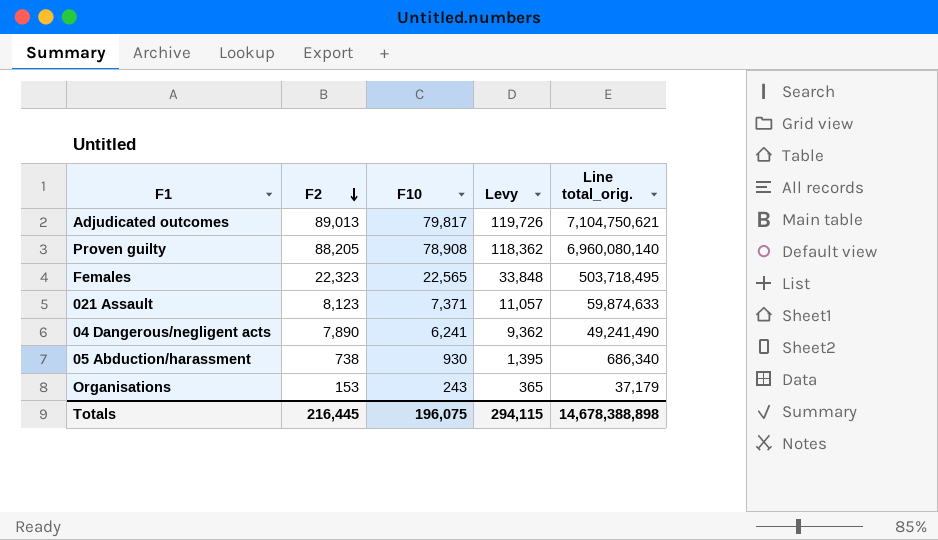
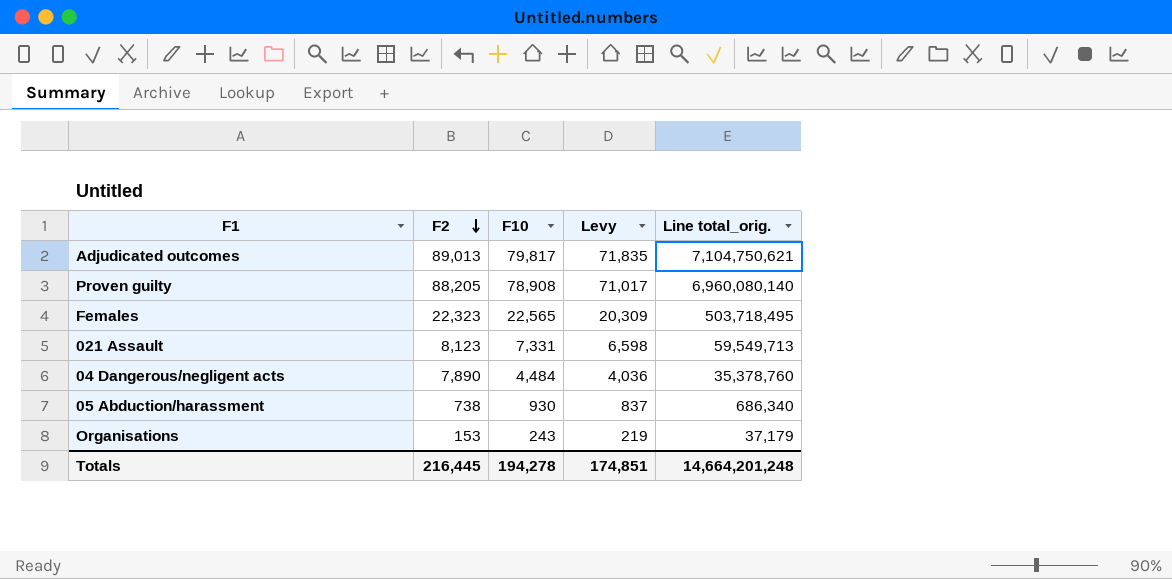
column Levy | formula: [F10] * 1.5 -> [F10] * 0.9
021 Assault | F10: 7,371 -> 7,331
021 Assault | Line total_orig.: 59,874,633 -> 59,549,713
04 Dangerous/negligent acts | F10: 6,241 -> 4,484
04 Dangerous/negligent acts | Line total_orig.: 49,241,490 -> 35,378,760
Totals | F10: 196,075 -> 194,278
Totals | Levy: 294,115 -> 174,851
Totals | Line total_orig.: 14,678,388,898 -> 14,664,201,248

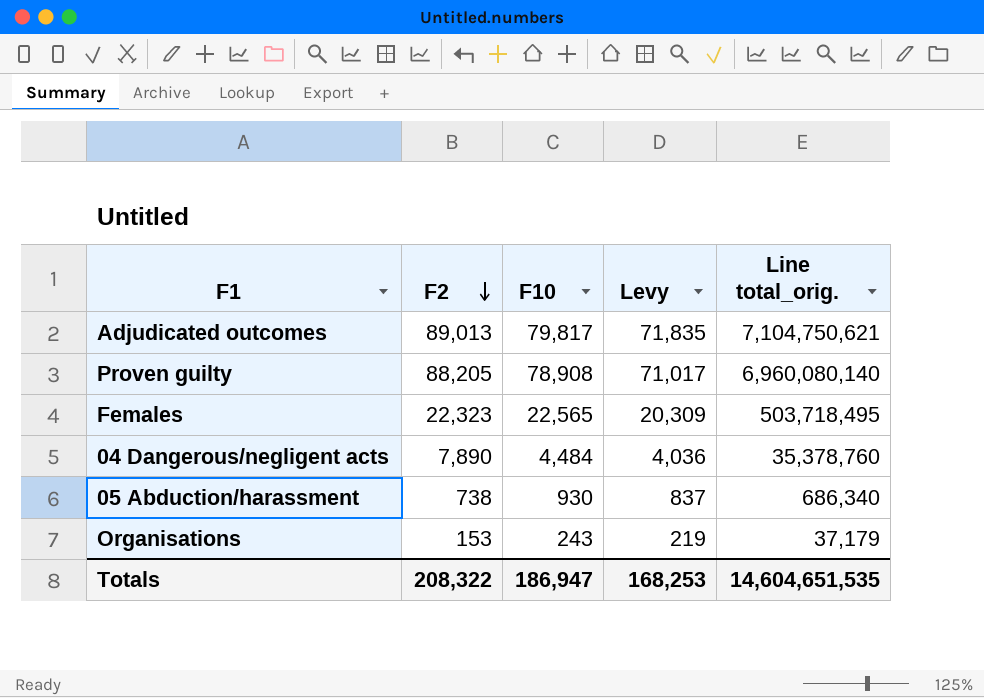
row 021 Assault: 8,123 | 7,331 | 6,598 | 59,549,713 -> none
Totals | F2: 216,445 -> 208,322
Totals | F10: 194,278 -> 186,947
Totals | Levy: 174,851 -> 168,253
Totals | Line total_orig.: 14,664,201,248 -> 14,604,651,535

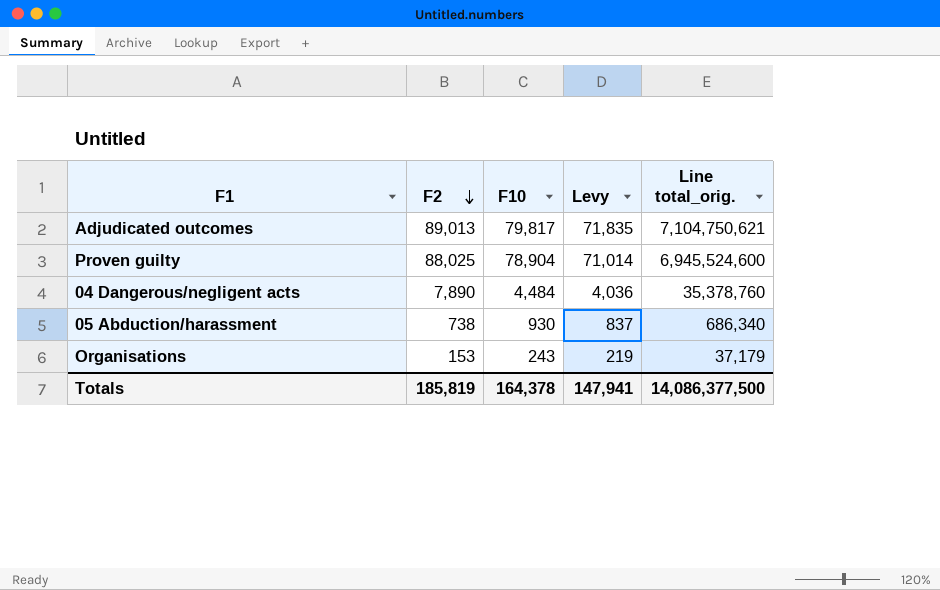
row Females: 22,323 | 22,565 | 20,309 | 503,718,495 -> none
Proven guilty | F2: 88,205 -> 88,025
Proven guilty | F10: 78,908 -> 78,904
Proven guilty | Levy: 71,017 -> 71,014
Proven guilty | Line total_orig.: 6,960,080,140 -> 6,945,524,600
Totals | F2: 208,322 -> 185,819
Totals | F10: 186,947 -> 164,378
Totals | Levy: 168,253 -> 147,941
Totals | Line total_orig.: 14,604,651,535 -> 14,086,377,500

